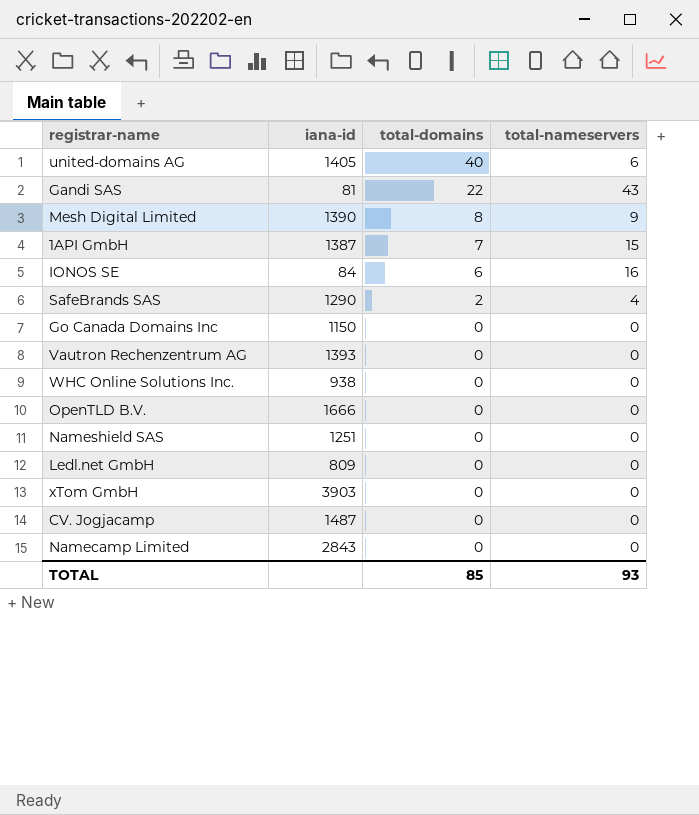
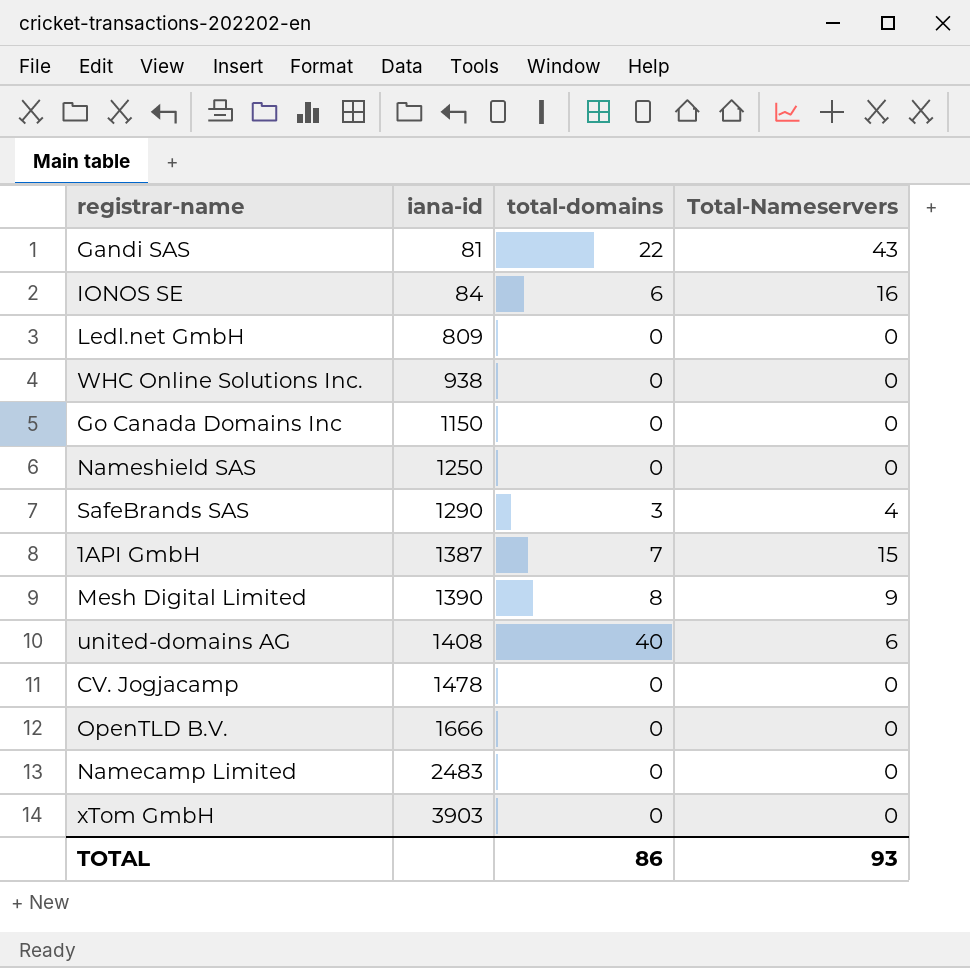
row order: total-domains descending -> iana-id ascending
column name: total-nameservers -> Total-Nameservers
row Vautron Rechenzentrum AG: 1393 | 0 | 0 -> none
Nameshield SAS | iana-id: 1251 -> 1250
SafeBrands SAS | total-domains: 2 -> 3
united-domains AG | iana-id: 1405 -> 1408
CV. Jogjacamp | iana-id: 1487 -> 1478
Namecamp Limited | iana-id: 2843 -> 2483
TOTAL | total-domains: 85 -> 86

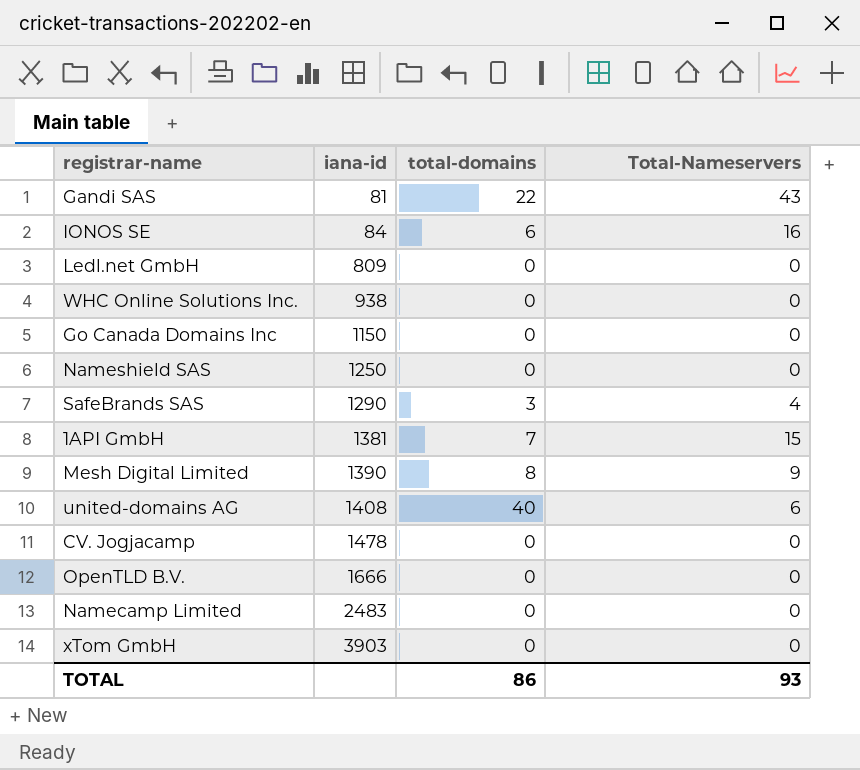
1API GmbH | iana-id: 1387 -> 1381

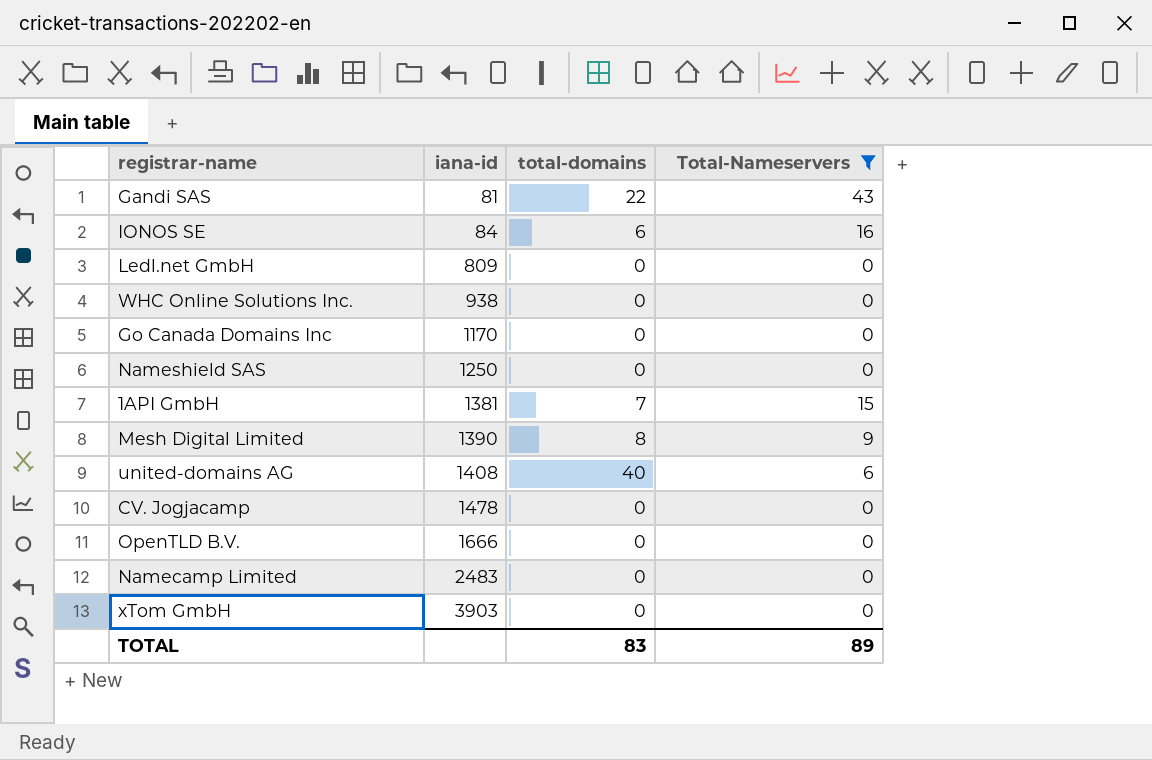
filter: none -> Total-Nameservers != 4
Go Canada Domains Inc | iana-id: 1150 -> 1170
TOTAL | total-domains: 86 -> 83
TOTAL | Total-Nameservers: 93 -> 89

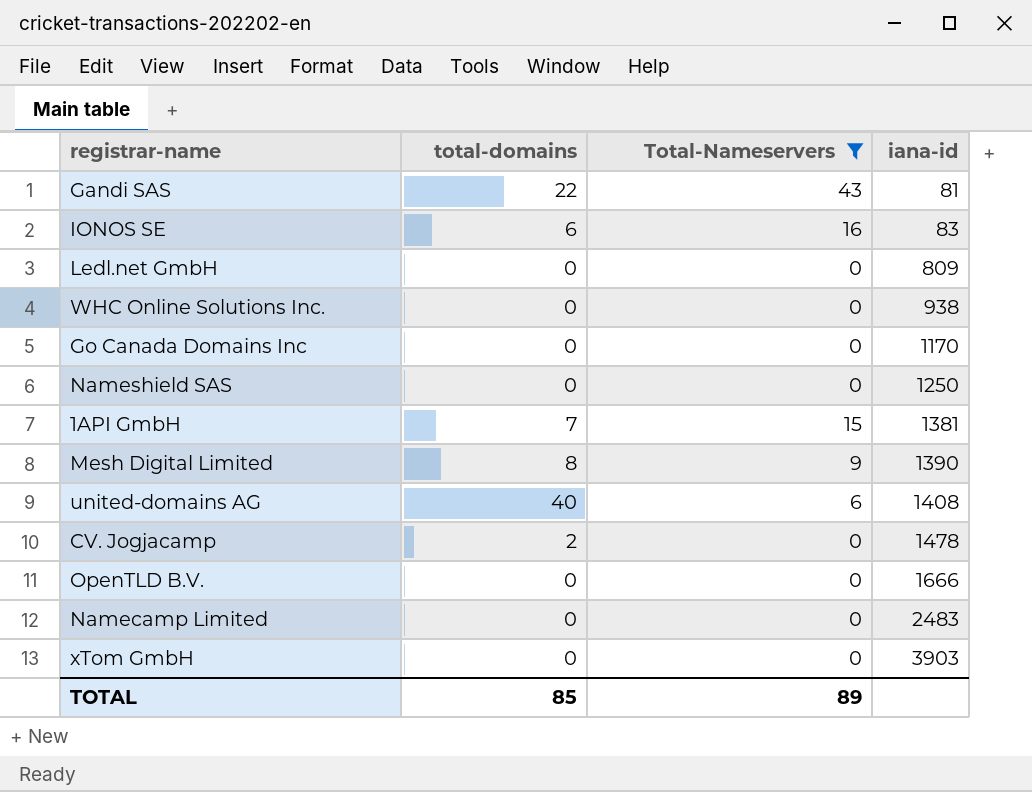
column iana-id | position: 2 -> 4
IONOS SE | iana-id: 84 -> 83
CV. Jogjacamp | total-domains: 0 -> 2
TOTAL | total-domains: 83 -> 85

